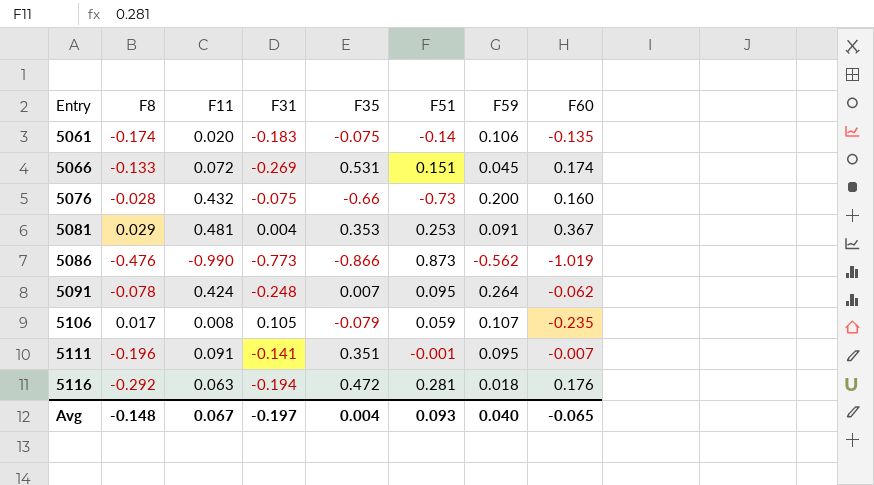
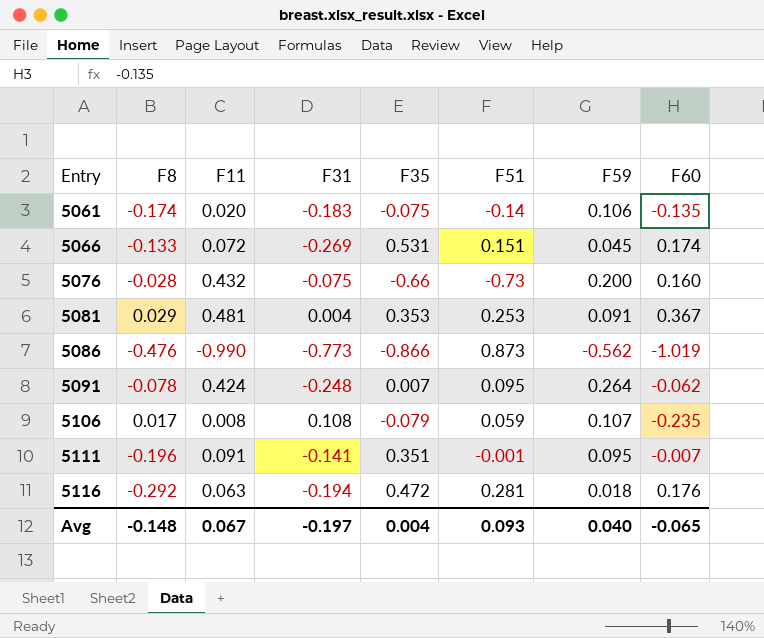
5106 | F31: 0.105 -> 0.108

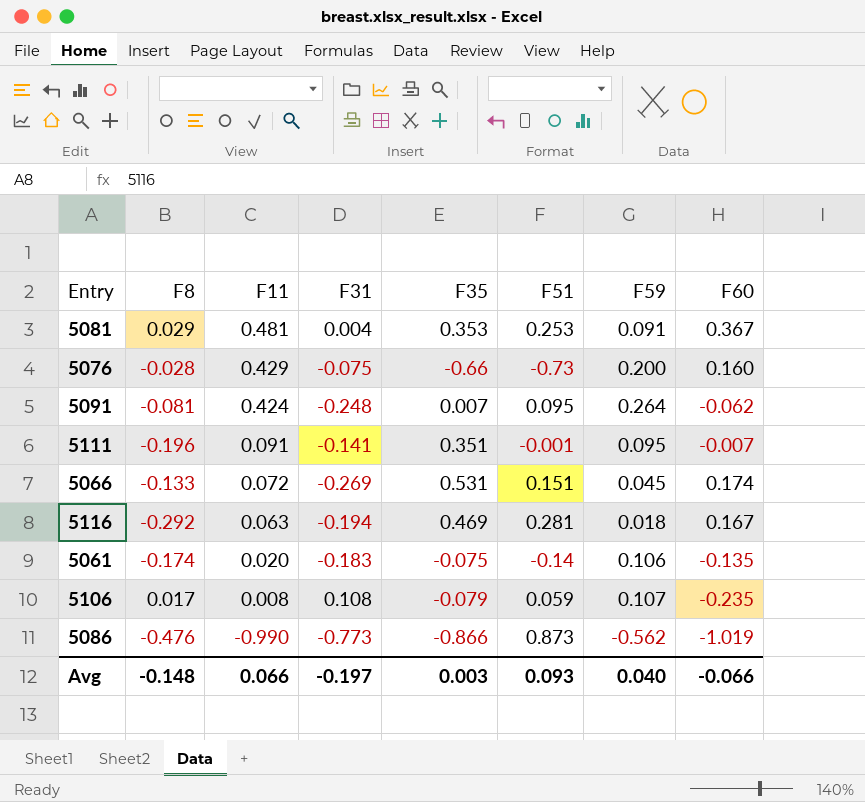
row order: Entry ascending -> F11 descending
5076 | F11: 0.432 -> 0.429
5091 | F8: -0.078 -> -0.081
5116 | F35: 0.472 -> 0.469
5116 | F60: 0.176 -> 0.167
Avg | F11: 0.067 -> 0.066
Avg | F35: 0.004 -> 0.003
Avg | F60: -0.065 -> -0.066

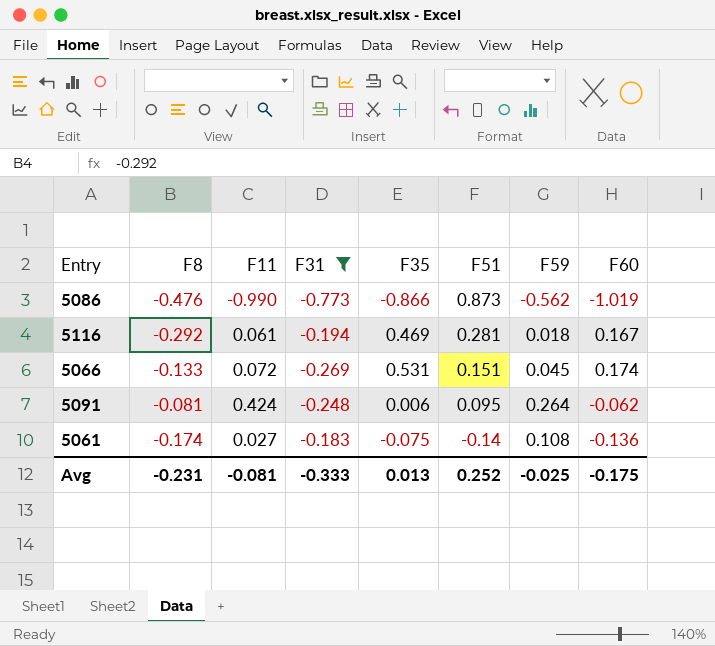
filter: none -> F31 <= -0.183
row order: F11 descending -> F51 descending
5116 | F11: 0.063 -> 0.061
5091 | F35: 0.007 -> 0.006
5061 | F11: 0.020 -> 0.027
5061 | F59: 0.106 -> 0.108
5061 | F60: -0.135 -> -0.136
Avg | F8: -0.148 -> -0.231
Avg | F11: 0.066 -> -0.081
Avg | F31: -0.197 -> -0.333
Avg | F35: 0.003 -> 0.013
Avg | F51: 0.093 -> 0.252
Avg | F59: 0.040 -> -0.025
Avg | F60: -0.066 -> -0.175

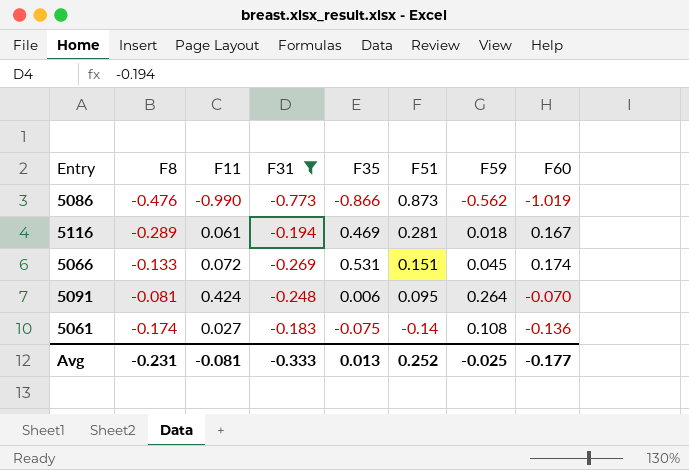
5116 | F8: -0.292 -> -0.289
5091 | F60: -0.062 -> -0.070
Avg | F60: -0.175 -> -0.177

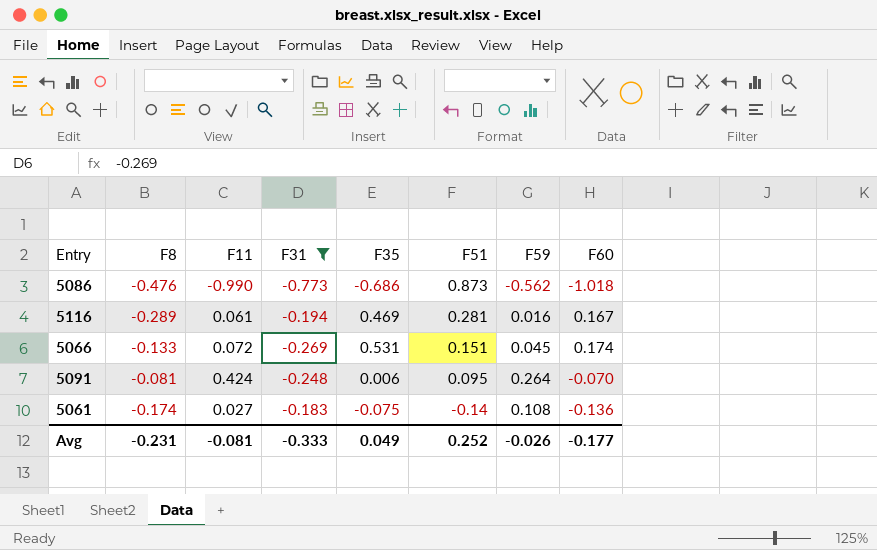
5086 | F35: -0.866 -> -0.686
5086 | F60: -1.019 -> -1.018
5116 | F59: 0.018 -> 0.016
Avg | F35: 0.013 -> 0.049
Avg | F59: -0.025 -> -0.026

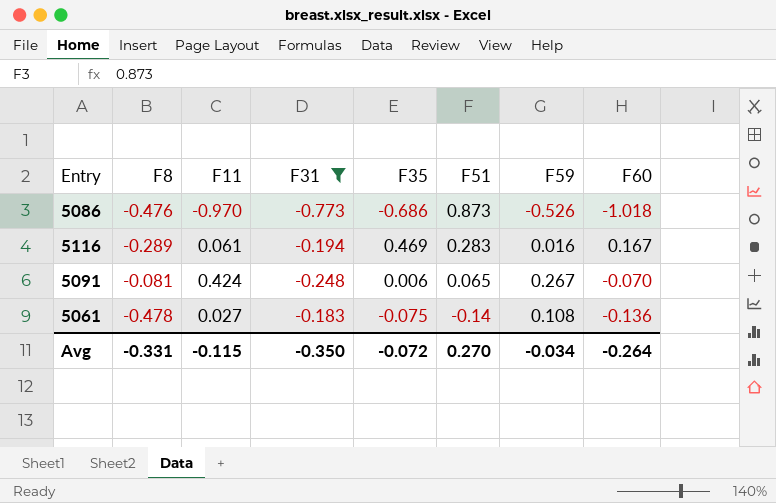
row 5066: -0.133 | 0.072 | -0.269 | 0.531 | 0.151 | 0.045 | 0.174 -> none
5086 | F11: -0.990 -> -0.970
5086 | F59: -0.562 -> -0.526
5116 | F51: 0.281 -> 0.283
5091 | F51: 0.095 -> 0.065
5091 | F59: 0.264 -> 0.267
5061 | F8: -0.174 -> -0.478
Avg | F8: -0.231 -> -0.331
Avg | F11: -0.081 -> -0.115
Avg | F31: -0.333 -> -0.350
Avg | F35: 0.049 -> -0.072
Avg | F51: 0.252 -> 0.270
Avg | F59: -0.026 -> -0.034
Avg | F60: -0.177 -> -0.264

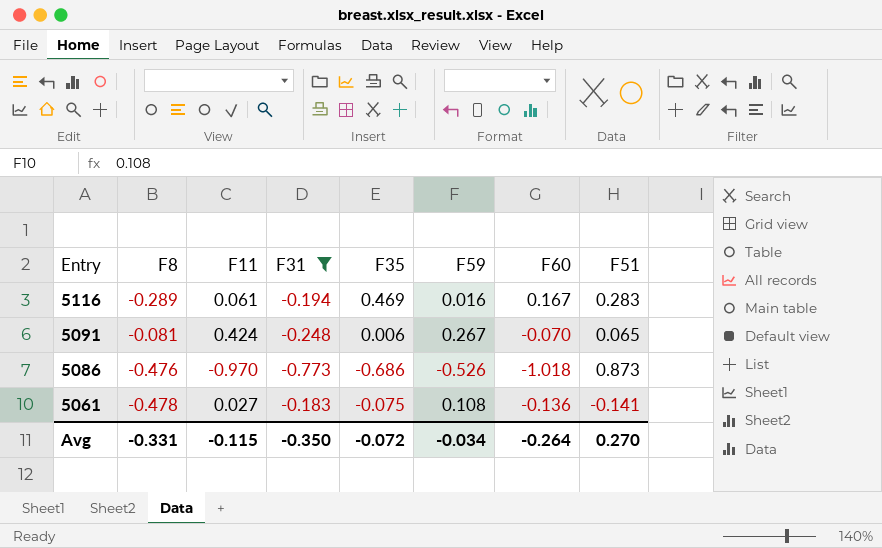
row order: F51 descending -> Entry descending
column F51 | position: 6 -> 8
5061 | F51: -0.14 -> -0.141

